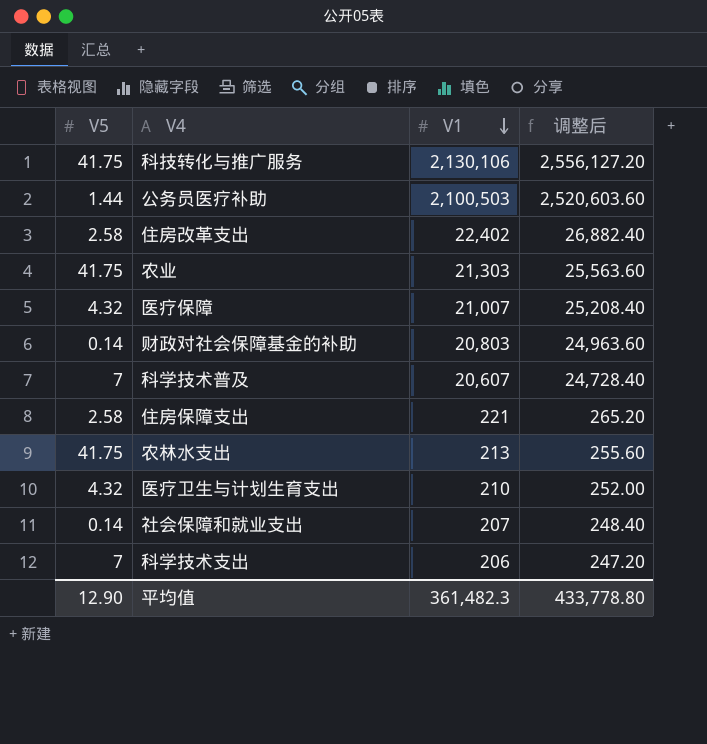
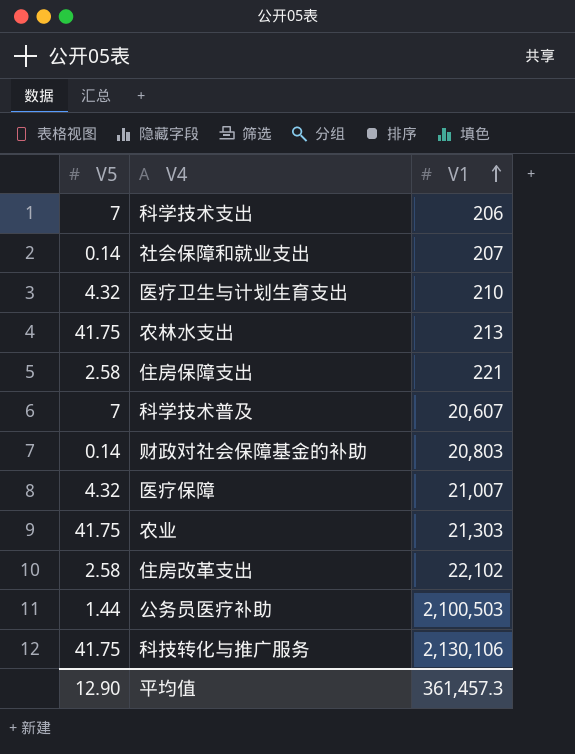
row order: V1 descending -> V1 ascending
column 调整后 | formula: [V1] * 1.2 -> none
住房改革支出 | V1: 22,402 -> 22,102
平均值 | V1: 361,482.3 -> 361,457.3

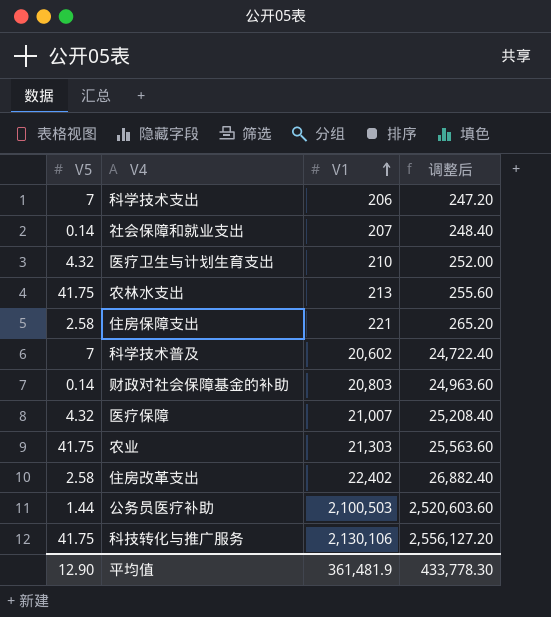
column 调整后 | formula: none -> [V1] * 1.2
科学技术普及 | V1: 20,607 -> 20,602
住房改革支出 | V1: 22,102 -> 22,402
平均值 | V1: 361,457.3 -> 361,481.9

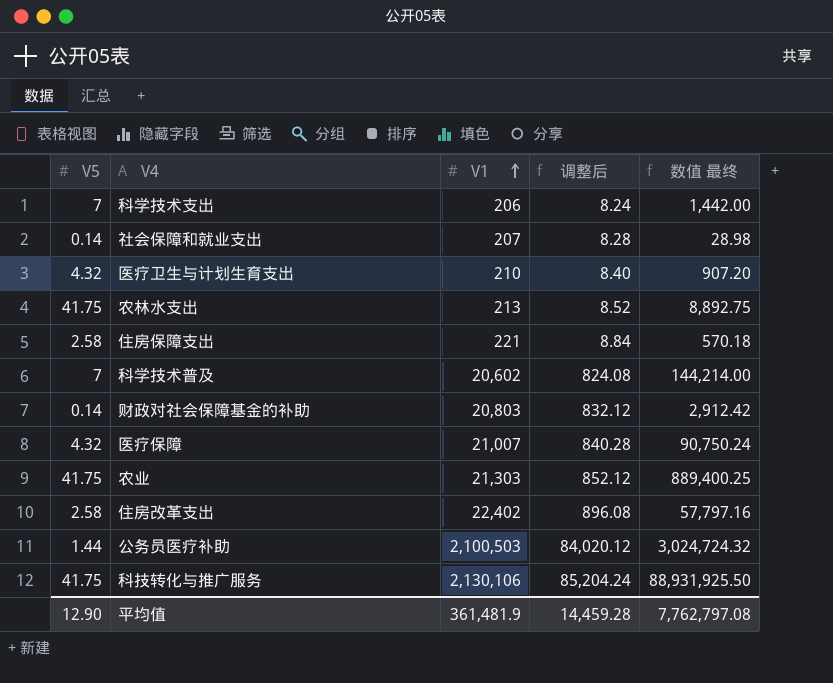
column 调整后 | formula: [V1] * 1.2 -> [V1] * 0.04
column 数值 最终 | formula: none -> [V5] * [V1]
平均值 | 调整后: 433,778.30 -> 14,459.28

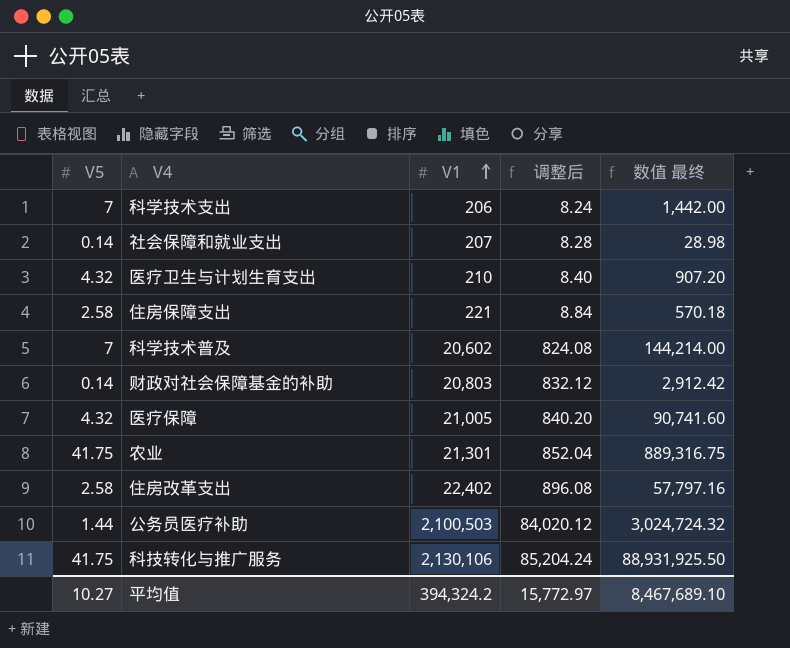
row 农林水支出: 41.75 | 213 | 8.52 | 8,892.75 -> none
医疗保障 | V1: 21,007 -> 21,005
医疗保障 | 调整后: 840.28 -> 840.20
医疗保障 | 数值 最终: 90,750.24 -> 90,741.60
农业 | V1: 21,303 -> 21,301
农业 | 调整后: 852.12 -> 852.04
农业 | 数值 最终: 889,400.25 -> 889,316.75
平均值 | V5: 12.90 -> 10.27
平均值 | V1: 361,481.9 -> 394,324.2
平均值 | 调整后: 14,459.28 -> 15,772.97
平均值 | 数值 最终: 7,762,797.08 -> 8,467,689.10

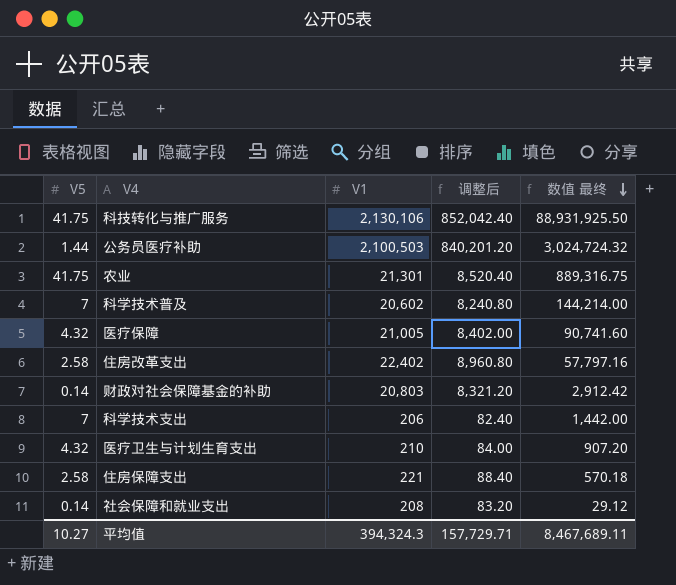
row order: V1 ascending -> 数值 最终 descending
column 调整后 | formula: [V1] * 0.04 -> [V1] * 0.4
社会保障和就业支出 | V1: 207 -> 208
社会保障和就业支出 | 数值 最终: 28.98 -> 29.12
平均值 | V1: 394,324.2 -> 394,324.3
平均值 | 调整后: 15,772.97 -> 157,729.71
平均值 | 数值 最终: 8,467,689.10 -> 8,467,689.11

